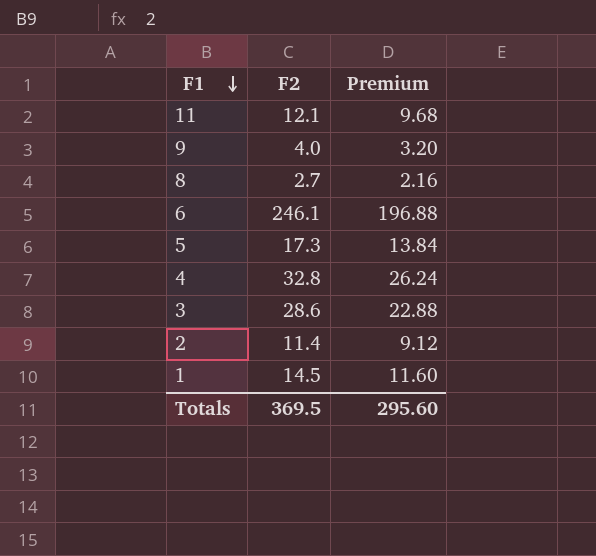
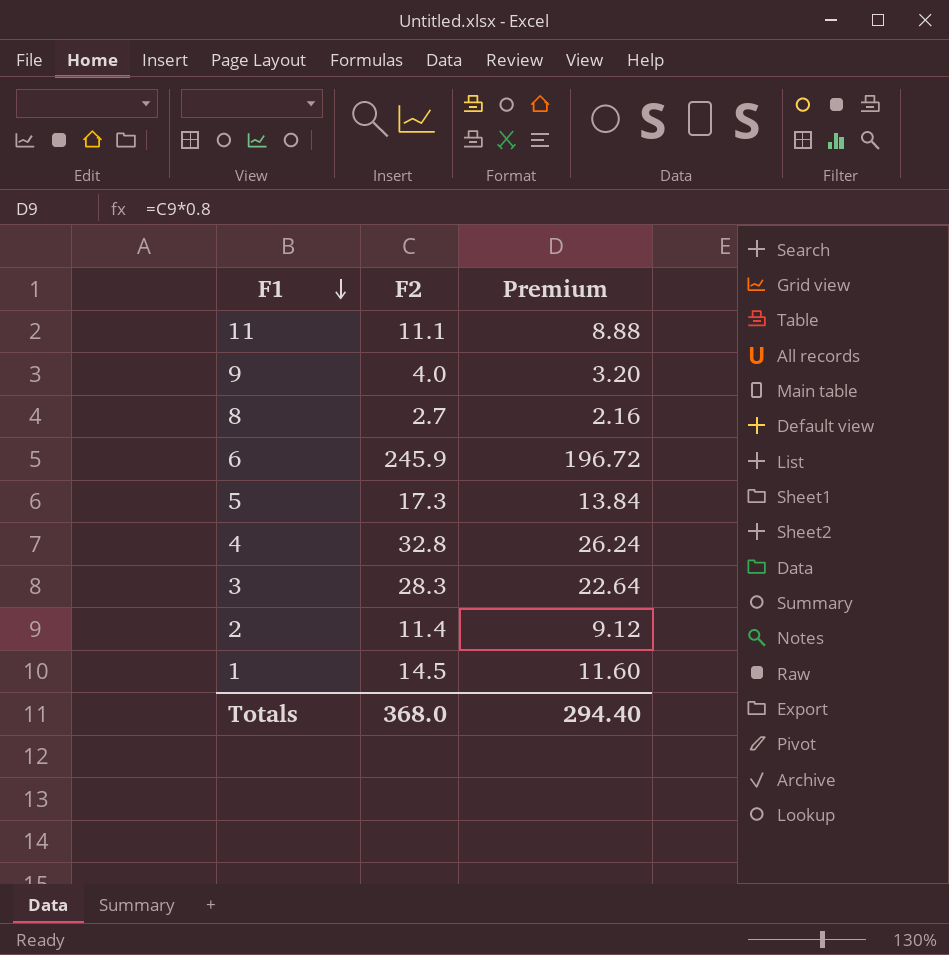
11 | F2: 12.1 -> 11.1
11 | Premium: 9.68 -> 8.88
6 | F2: 246.1 -> 245.9
6 | Premium: 196.88 -> 196.72
3 | F2: 28.6 -> 28.3
3 | Premium: 22.88 -> 22.64
Totals | F2: 369.5 -> 368.0
Totals | Premium: 295.60 -> 294.40

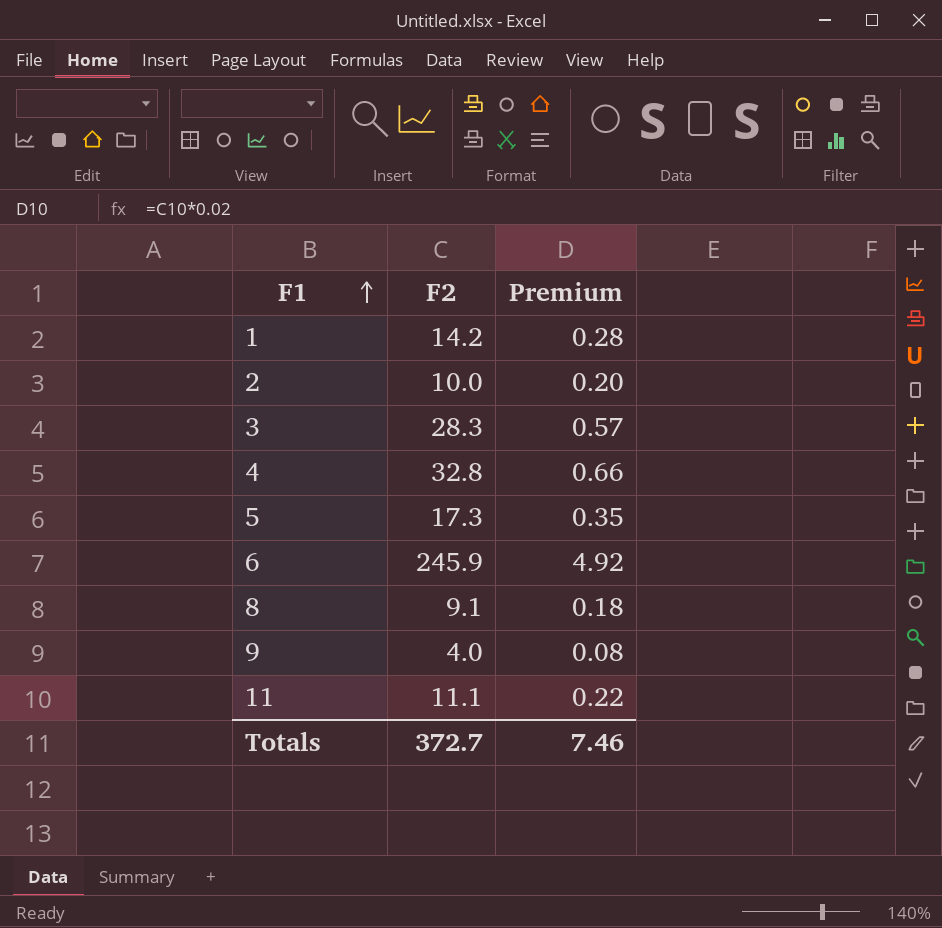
row order: F1 descending -> F1 ascending
column Premium | formula: [F2] * 0.8 -> [F2] * 0.02
1 | F2: 14.5 -> 14.2
2 | F2: 11.4 -> 10.0
8 | F2: 2.7 -> 9.1
Totals | F2: 368.0 -> 372.7
Totals | Premium: 294.40 -> 7.46

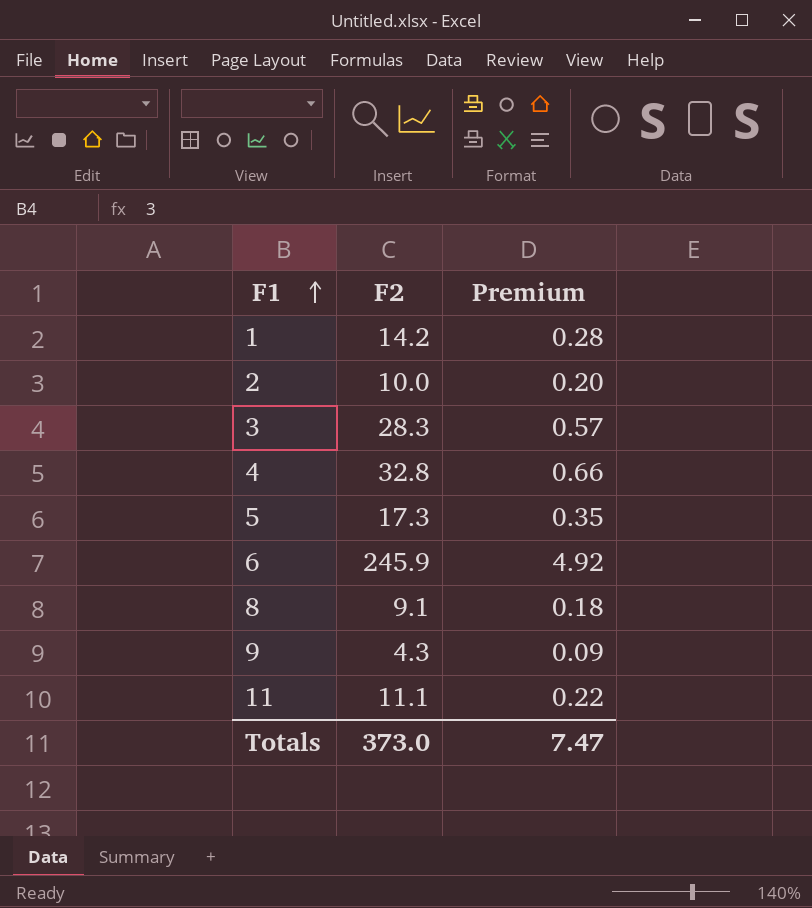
9 | F2: 4.0 -> 4.3
9 | Premium: 0.08 -> 0.09
Totals | F2: 372.7 -> 373.0
Totals | Premium: 7.46 -> 7.47

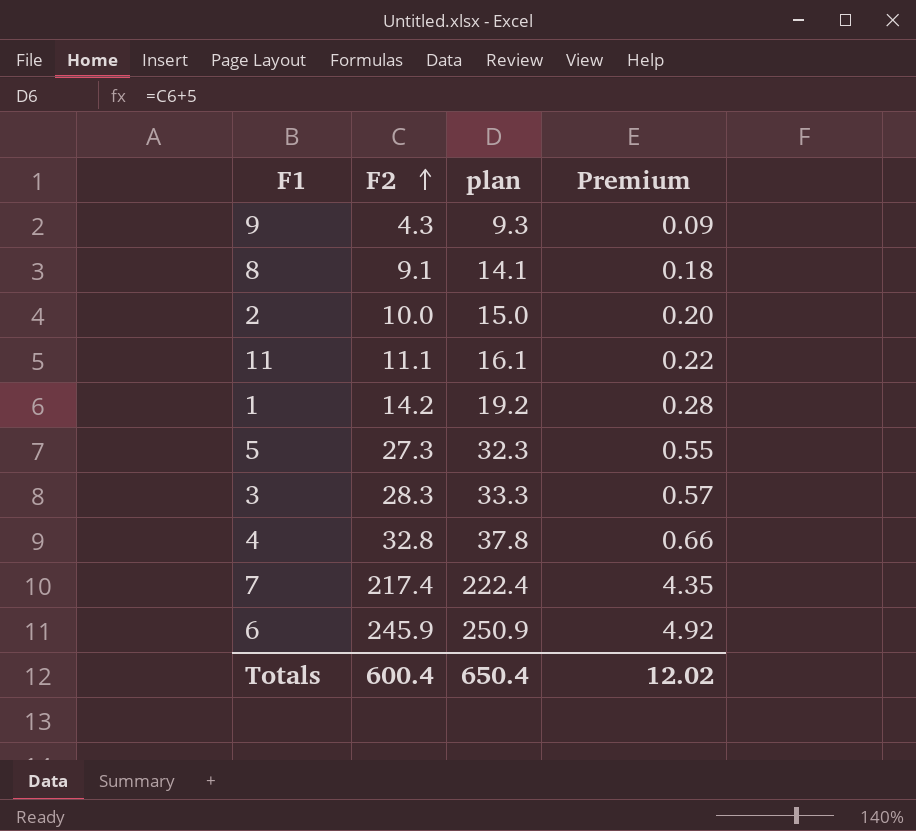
row order: F1 ascending -> F2 ascending
column plan | formula: none -> [F2] + 5
5 | F2: 17.3 -> 27.3
5 | Premium: 0.35 -> 0.55
row 7: none -> 217.4 | 222.4 | 4.35
Totals | F2: 373.0 -> 600.4
Totals | Premium: 7.47 -> 12.02

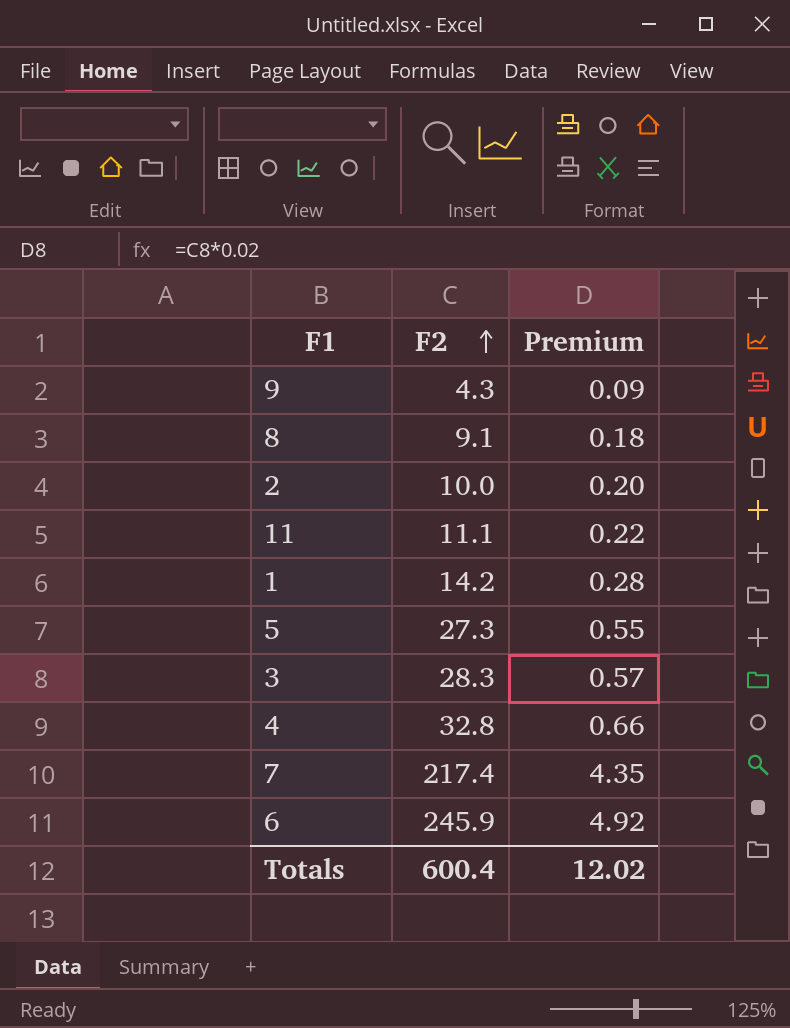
column plan | formula: [F2] + 5 -> none

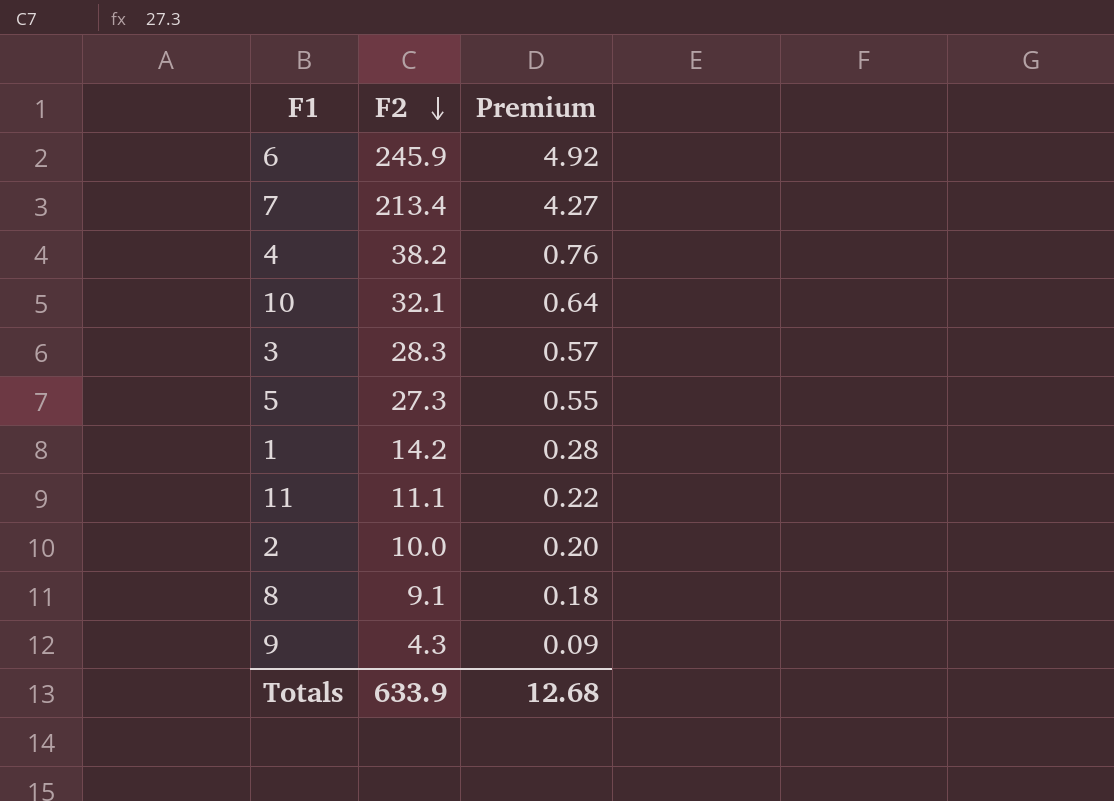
row order: F2 ascending -> F2 descending
7 | F2: 217.4 -> 213.4
7 | Premium: 4.35 -> 4.27
4 | F2: 32.8 -> 38.2
4 | Premium: 0.66 -> 0.76
row 10: none -> 32.1 | 0.64
Totals | F2: 600.4 -> 633.9
Totals | Premium: 12.02 -> 12.68

